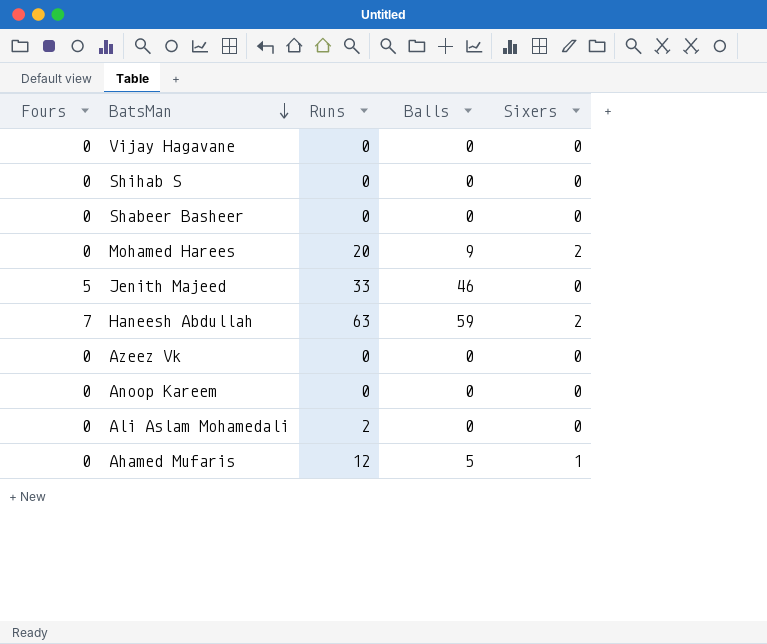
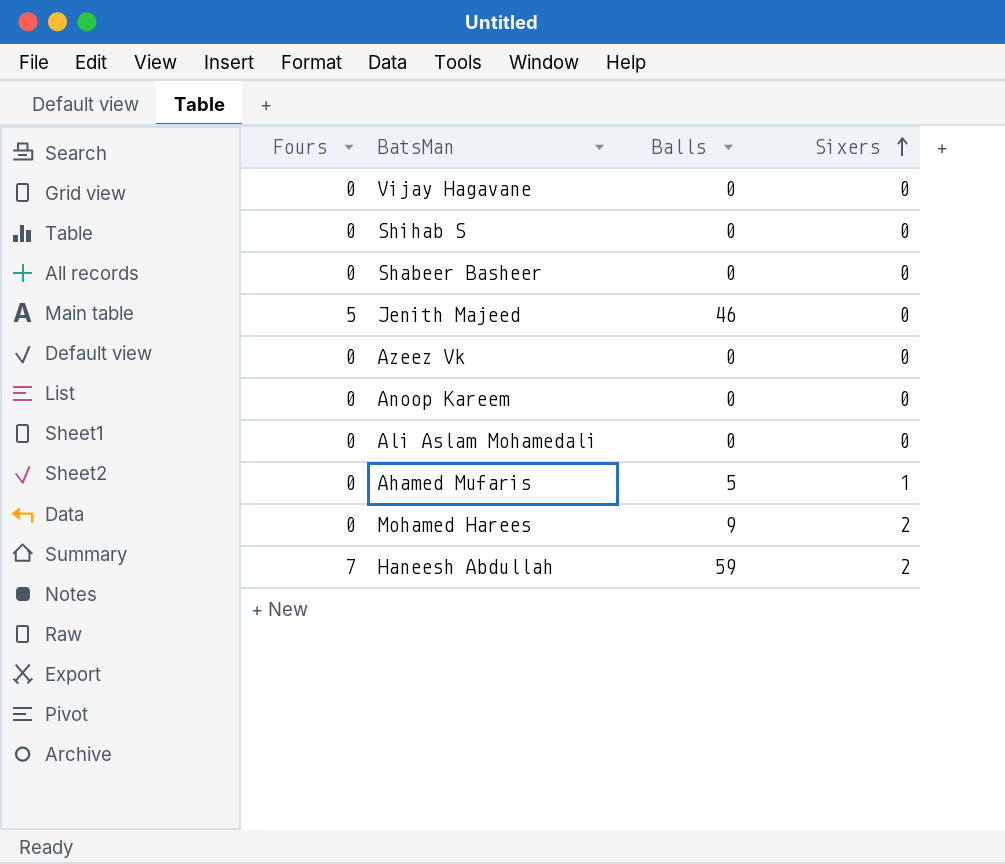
row order: BatsMan descending -> Sixers ascending
column Runs | position: 3 -> none

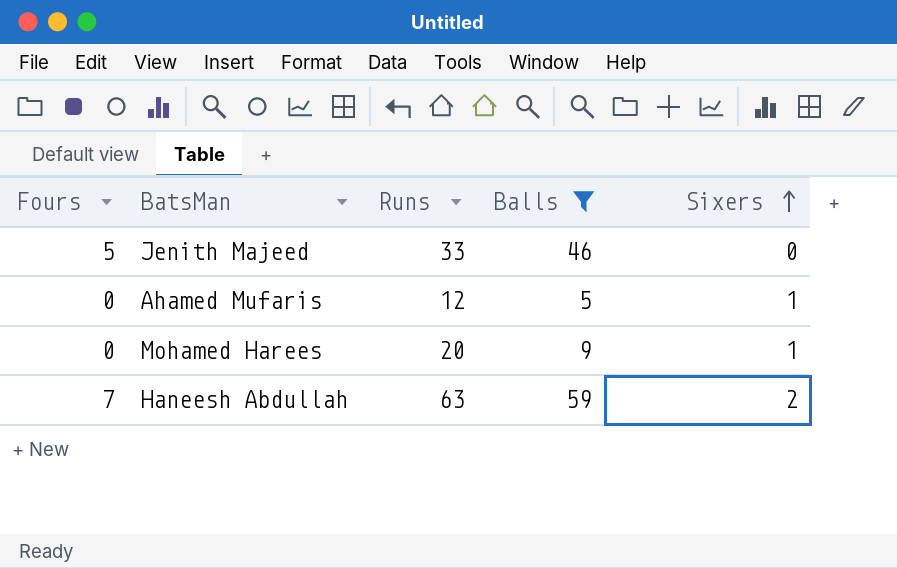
filter: none -> Balls != 0
column Runs | position: none -> 3
Mohamed Harees | Sixers: 2 -> 1

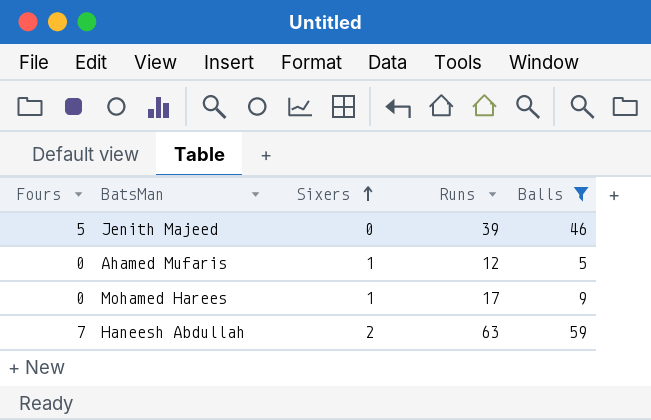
column Sixers | position: 5 -> 3
Jenith Majeed | Runs: 33 -> 39
Mohamed Harees | Runs: 20 -> 17

